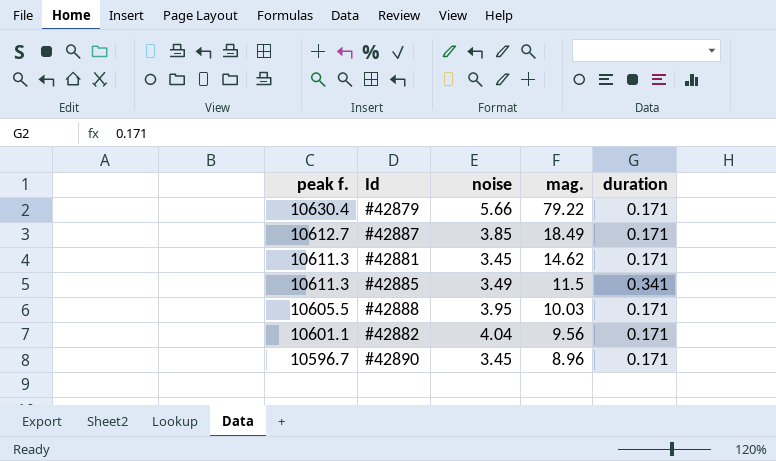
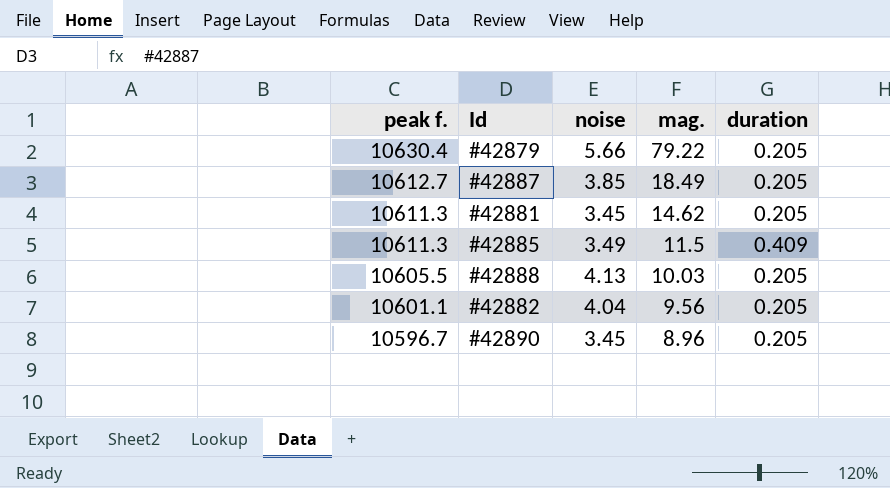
#42879 | duration: 0.171 -> 0.205
#42887 | duration: 0.171 -> 0.205
#42881 | duration: 0.171 -> 0.205
#42885 | duration: 0.341 -> 0.409
#42888 | noise: 3.95 -> 4.13
#42888 | duration: 0.171 -> 0.205
#42882 | duration: 0.171 -> 0.205
#42890 | duration: 0.171 -> 0.205

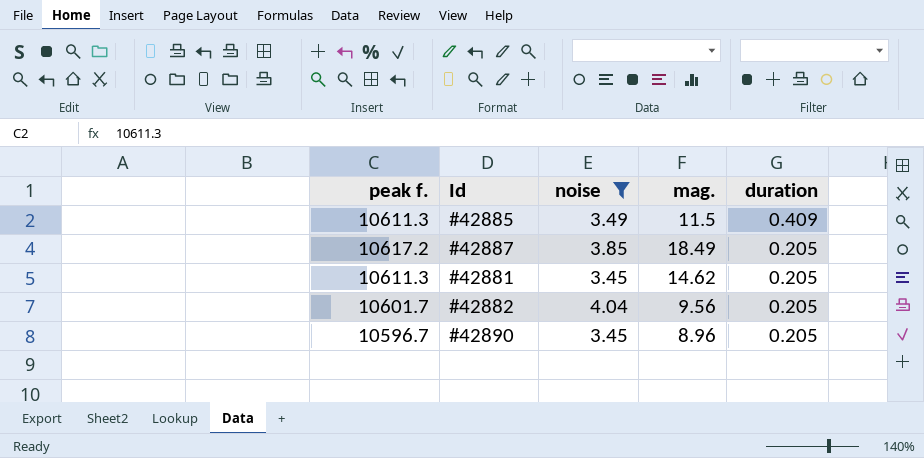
filter: none -> noise <= 4.04
row order: peak f. descending -> duration descending
#42887 | peak f.: 10612.7 -> 10617.2
#42882 | peak f.: 10601.1 -> 10601.7

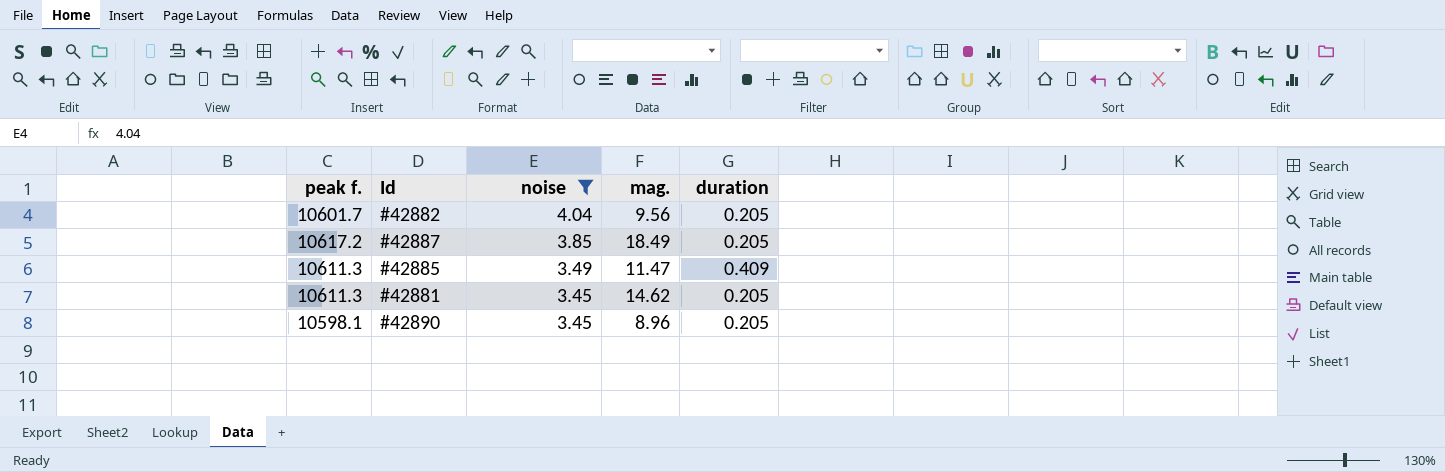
row order: duration descending -> noise descending
#42885 | mag.: 11.5 -> 11.47
#42890 | peak f.: 10596.7 -> 10598.1

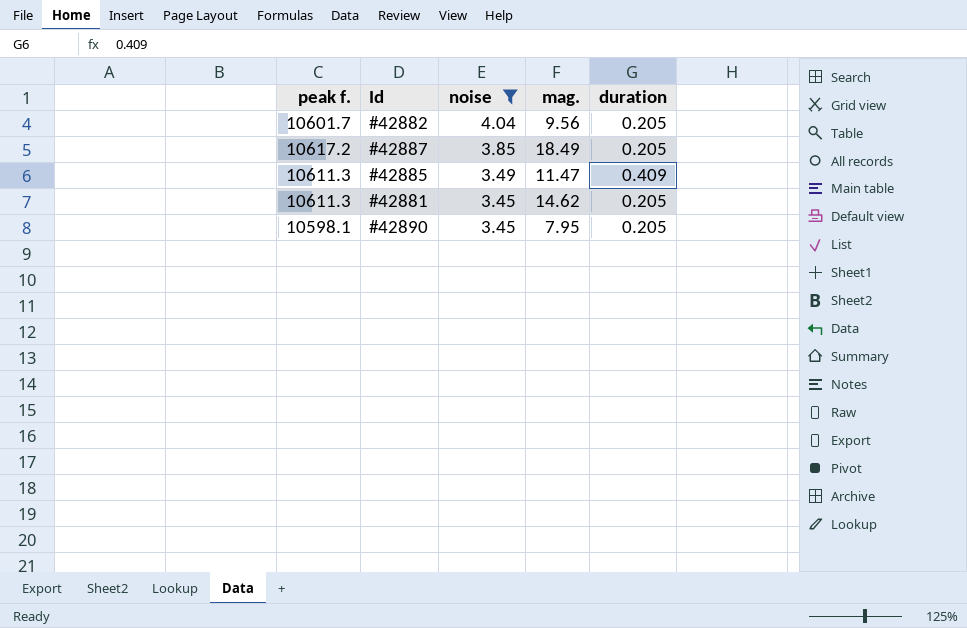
#42890 | mag.: 8.96 -> 7.95

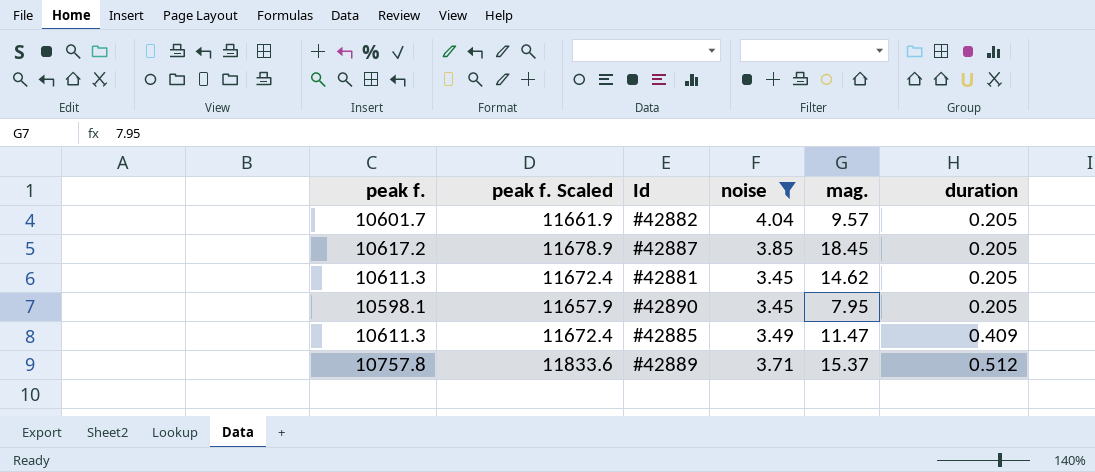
row order: noise descending -> duration ascending
column peak f. Scaled | formula: none -> [peak f.] * 1.1
#42882 | mag.: 9.56 -> 9.57
#42887 | mag.: 18.49 -> 18.45
row #42889: none -> 10757.8 | 11833.6 | 3.71 | 15.37 | 0.512

